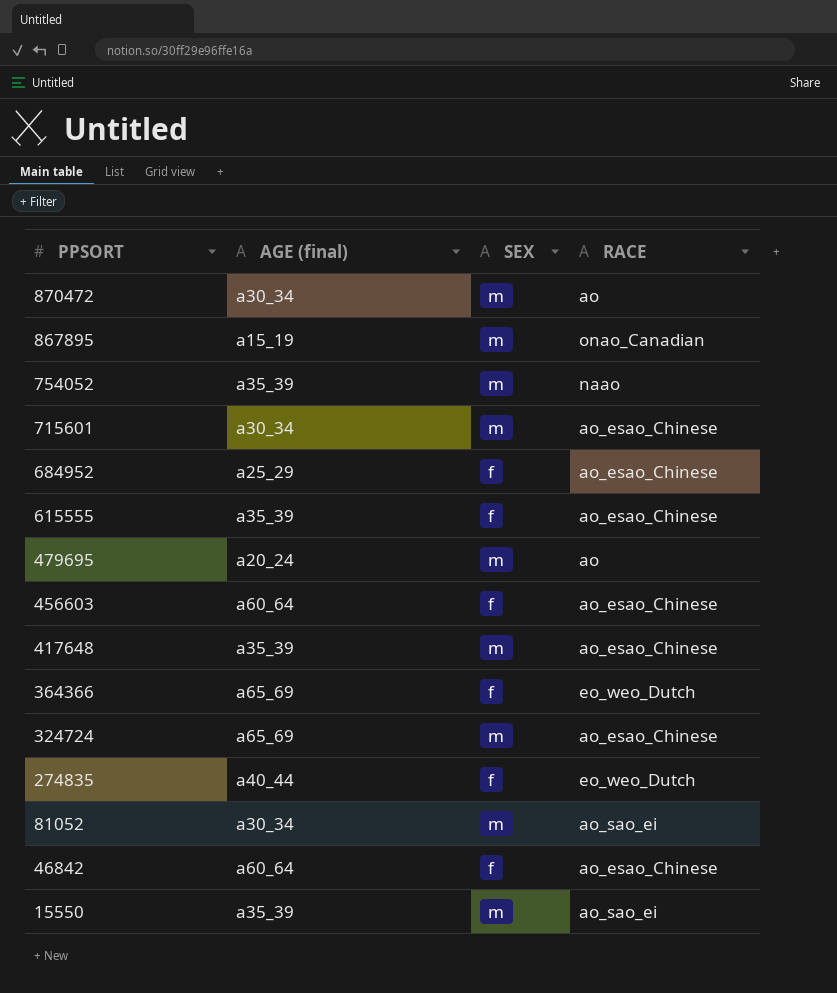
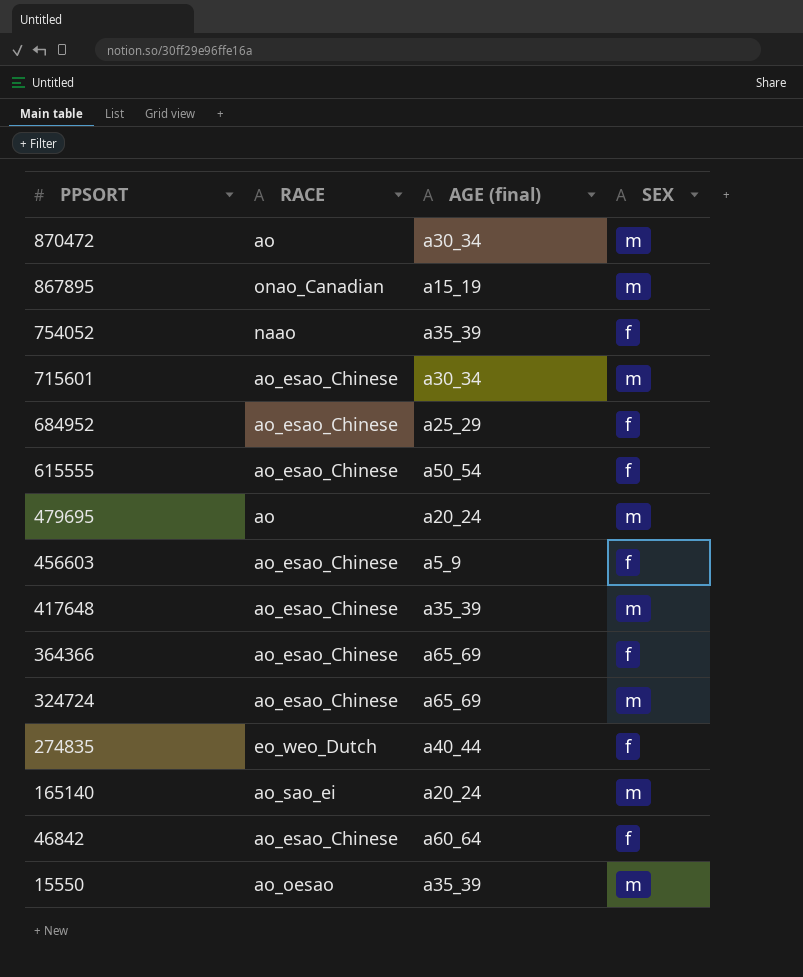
column RACE | position: 4 -> 2
row 81052: a30_34 | m | ao_sao_ei -> none
754052 | SEX: m -> f
615555 | AGE (final): a35_39 -> a50_54
456603 | AGE (final): a60_64 -> a5_9
364366 | RACE: eo_weo_Dutch -> ao_esao_Chinese
row 165140: none -> ao_sao_ei | a20_24 | m
15550 | RACE: ao_sao_ei -> ao_oesao

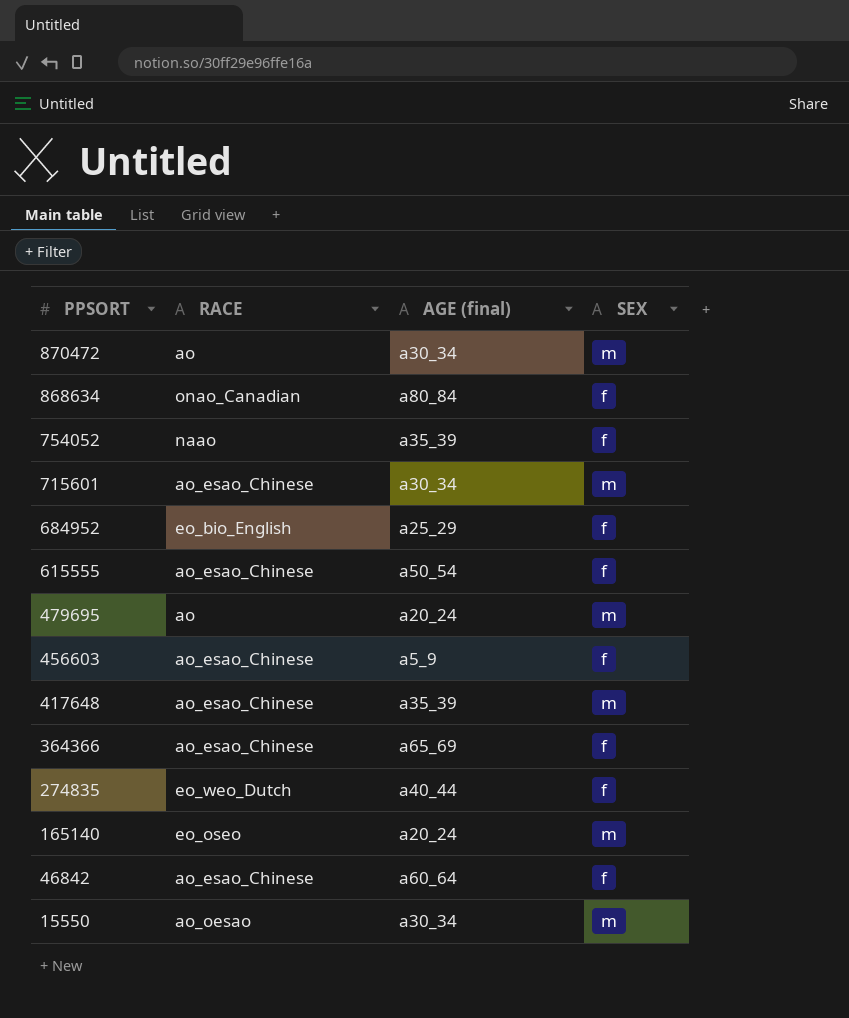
row 867895: onao_Canadian | a15_19 | m -> none
row 324724: ao_esao_Chinese | a65_69 | m -> none
row 868634: none -> onao_Canadian | a80_84 | f
684952 | RACE: ao_esao_Chinese -> eo_bio_English
165140 | RACE: ao_sao_ei -> eo_oseo
15550 | AGE (final): a35_39 -> a30_34

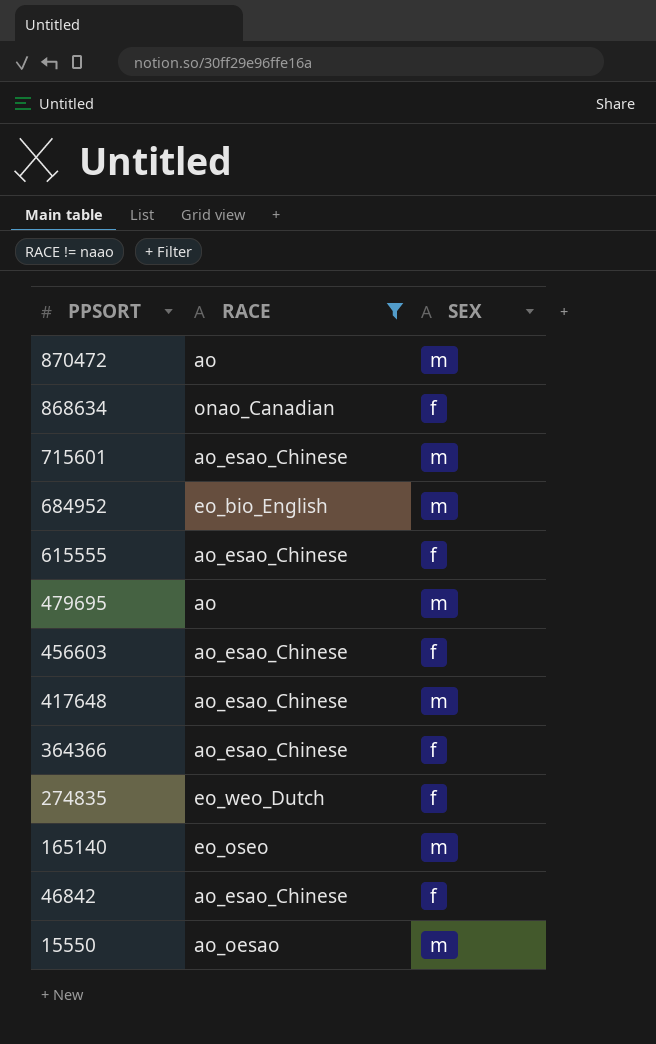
filter: none -> RACE != naao
column AGE (final) | position: 3 -> none
684952 | SEX: f -> m

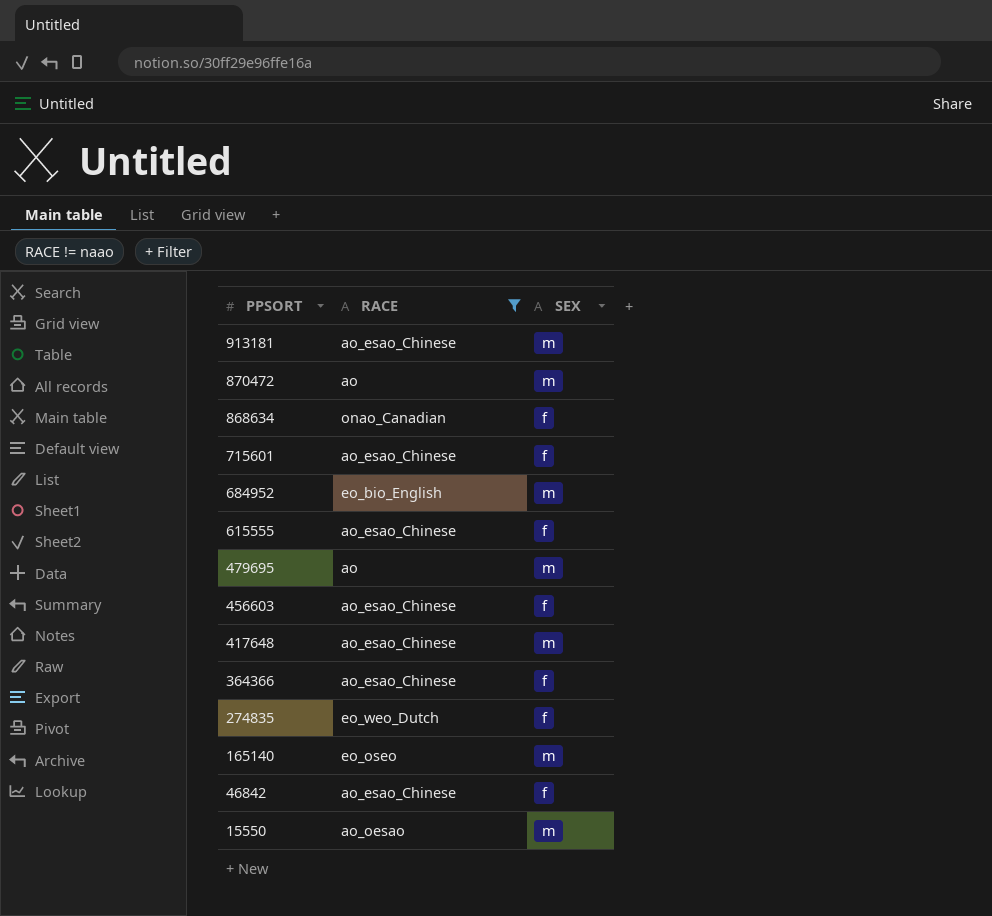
row 913181: none -> ao_esao_Chinese | m
715601 | SEX: m -> f

